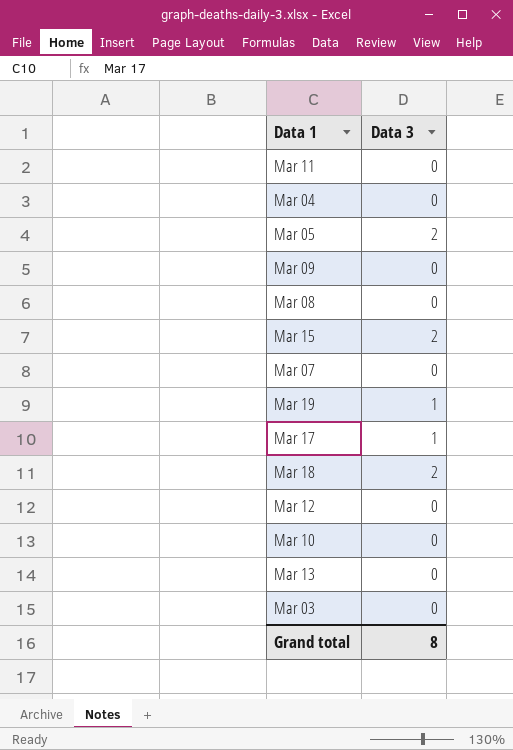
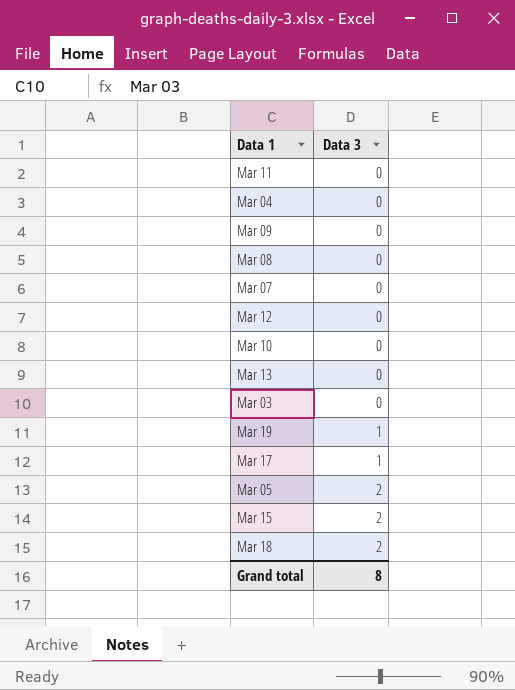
row order: none -> Data 3 ascending

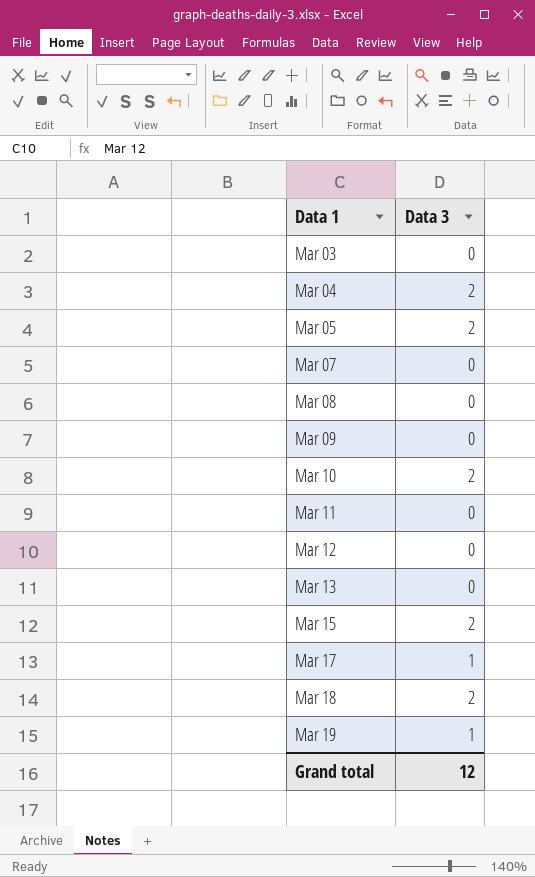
row order: Data 3 ascending -> Data 1 ascending
Mar 04 | Data 3: 0 -> 2
Mar 10 | Data 3: 0 -> 2
Grand total | Data 3: 8 -> 12

